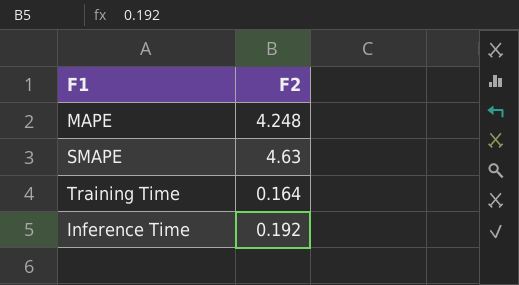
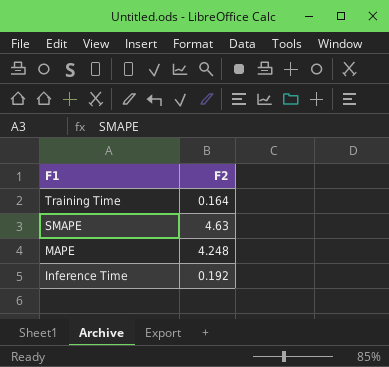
row order: none -> F1 descending

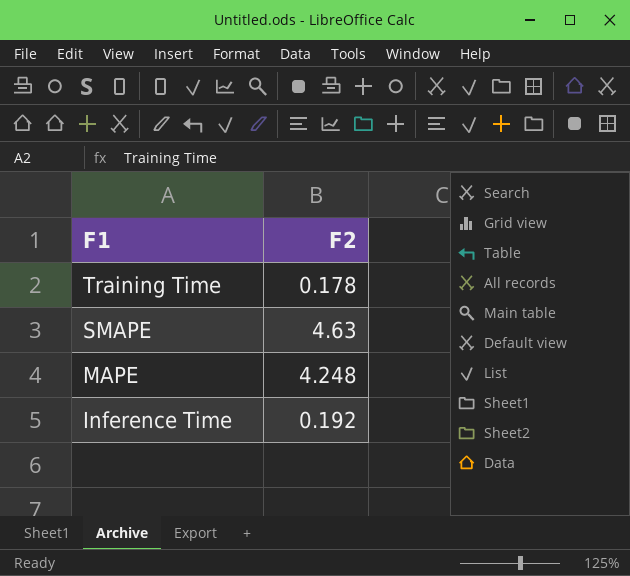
Training Time | F2: 0.164 -> 0.178

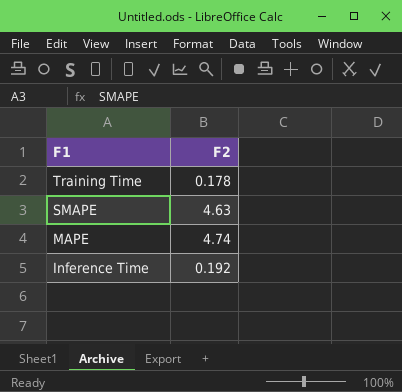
MAPE | F2: 4.248 -> 4.74

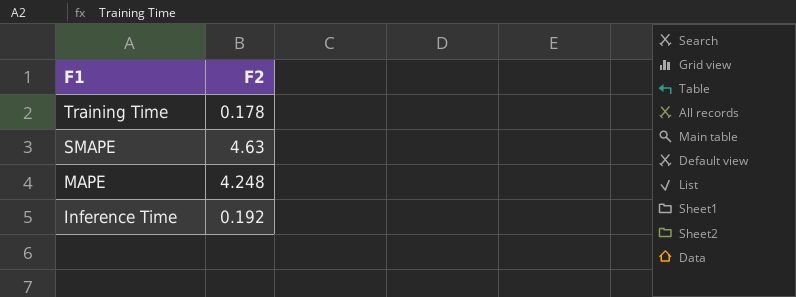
MAPE | F2: 4.74 -> 4.248

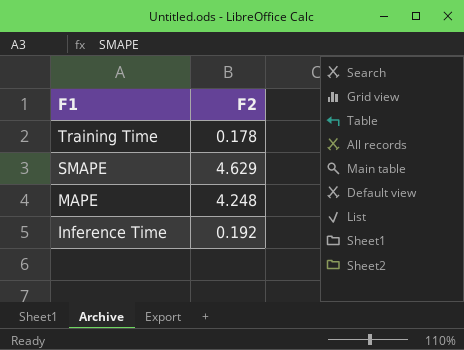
SMAPE | F2: 4.63 -> 4.629

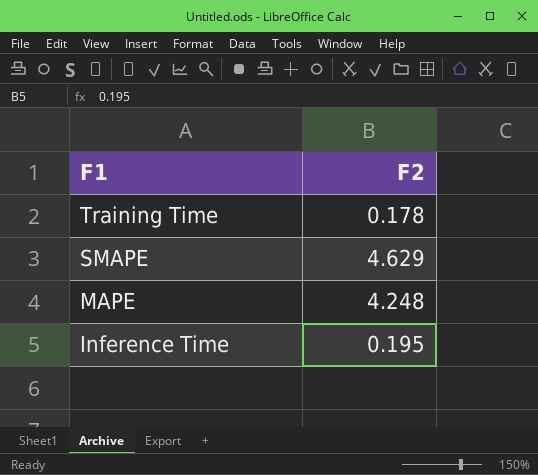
Inference Time | F2: 0.192 -> 0.195

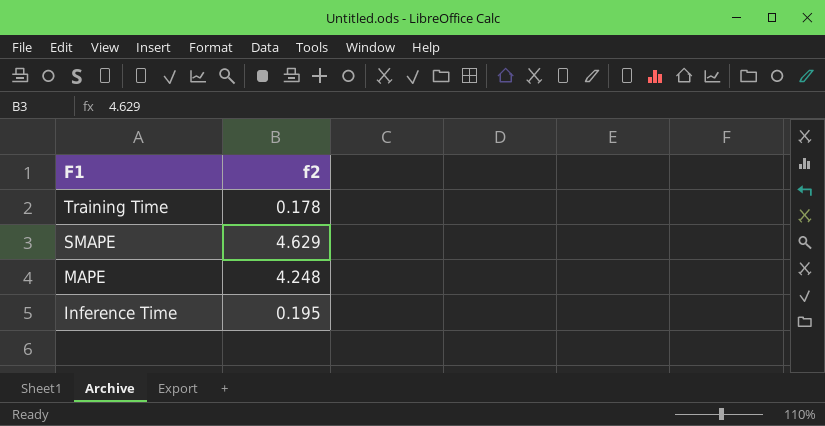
column name: F2 -> f2

